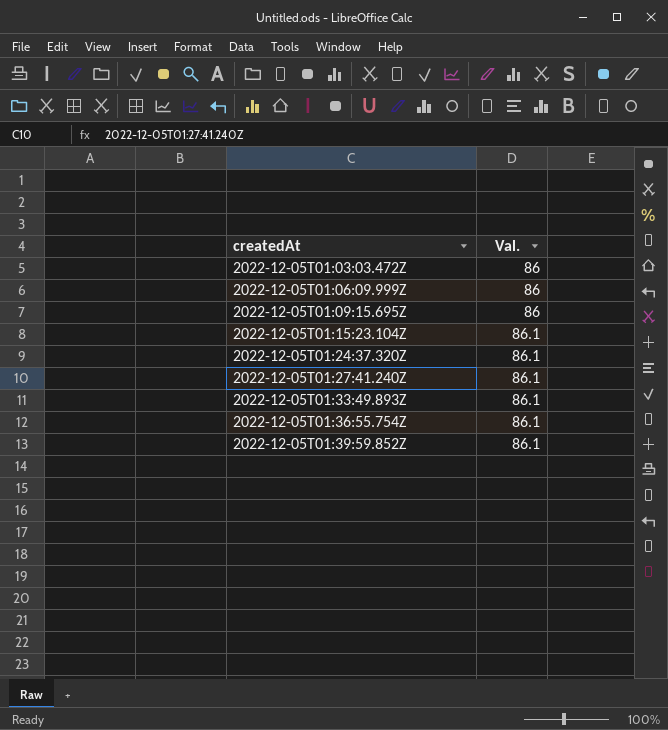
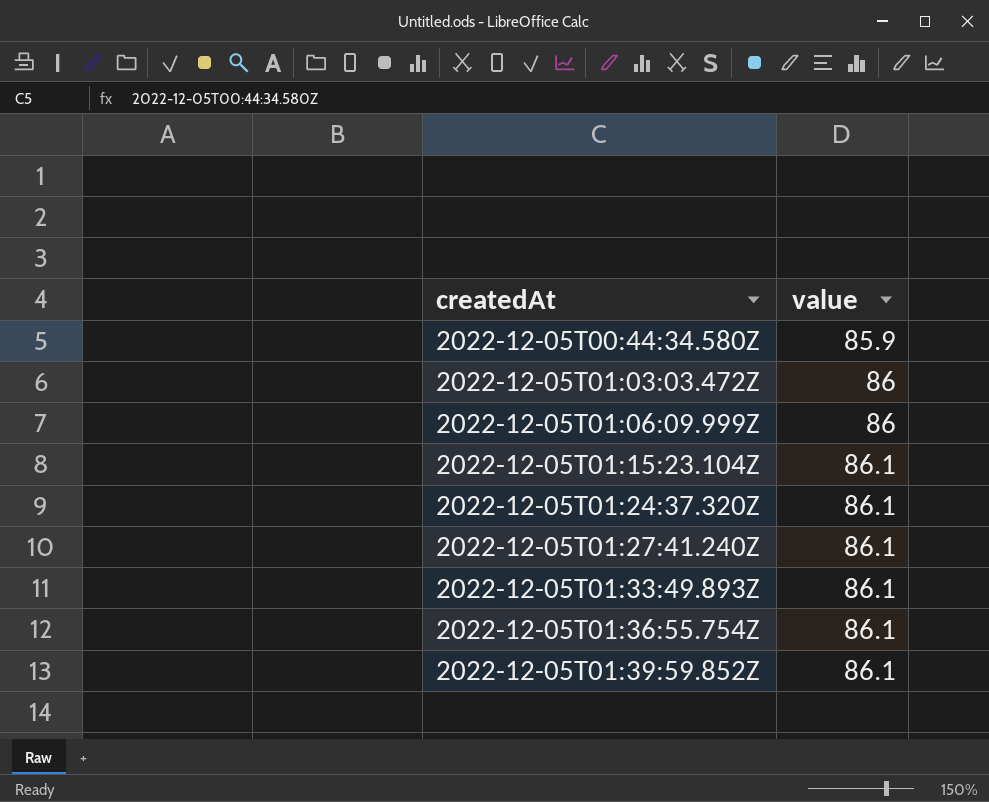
column name: Val. -> value
row 2022-12-05T01:09:15.695Z: 86 -> none
row 2022-12-05T00:44:34.580Z: none -> 85.9

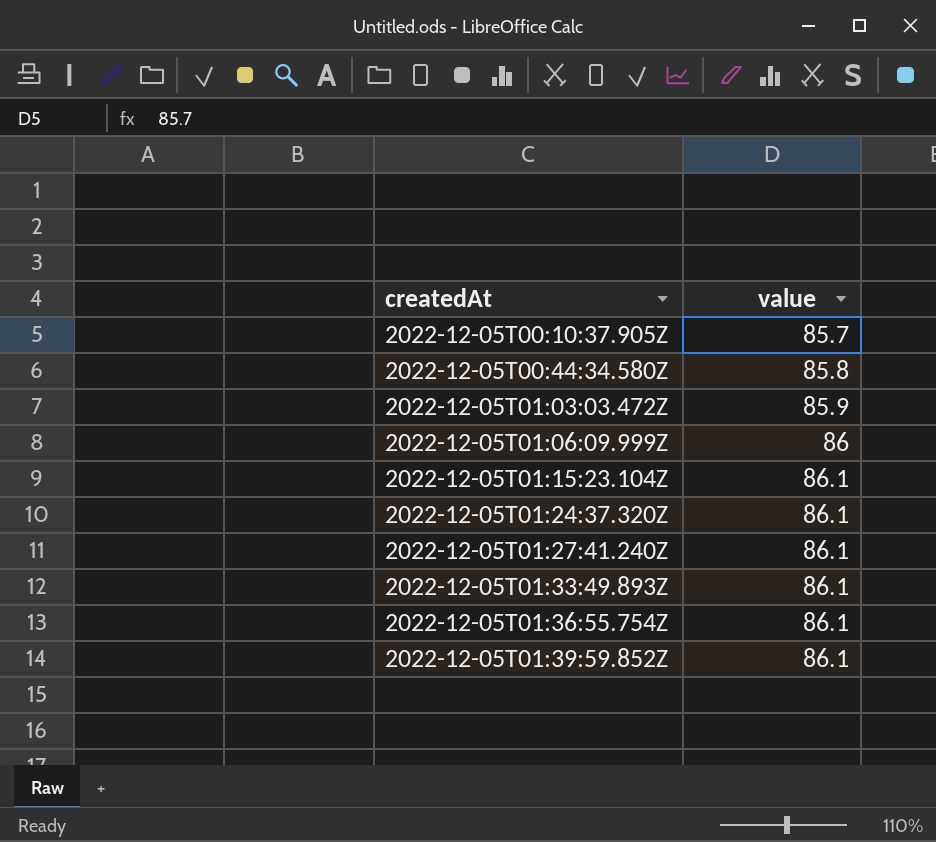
row 2022-12-05T00:10:37.905Z: none -> 85.7
2022-12-05T00:44:34.580Z | value: 85.9 -> 85.8
2022-12-05T01:03:03.472Z | value: 86 -> 85.9

